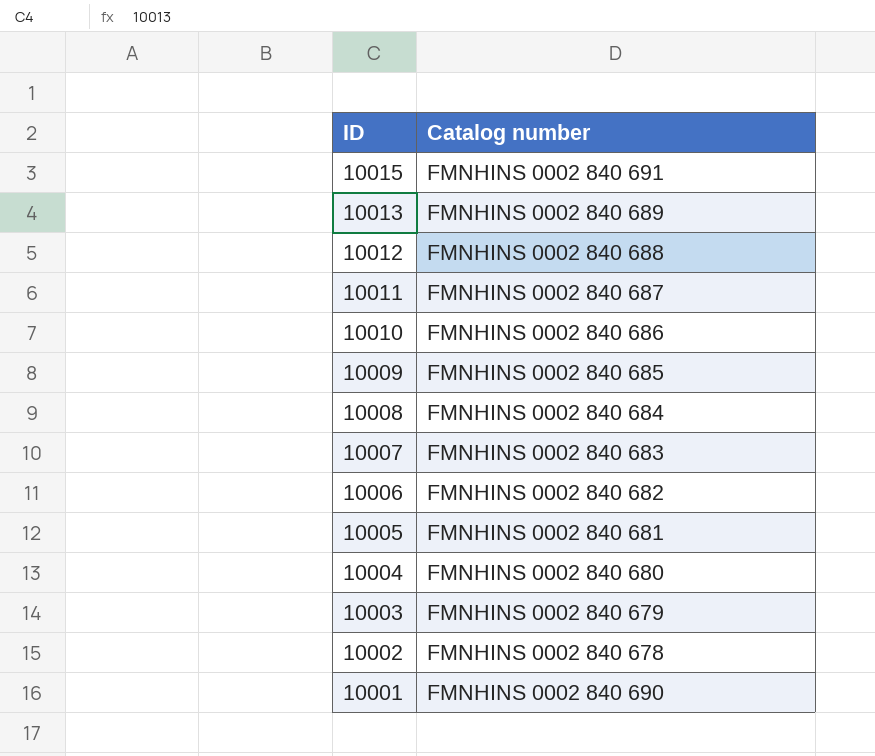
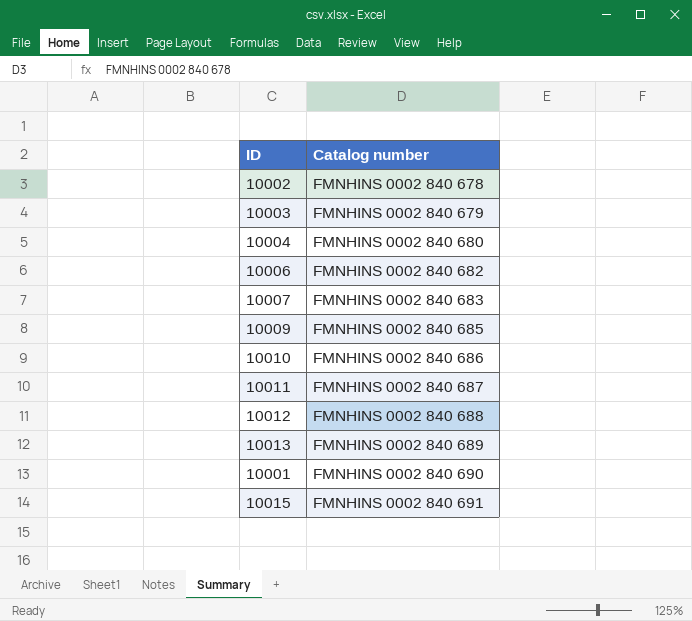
row order: ID descending -> Catalog number ascending
row 10008: FMNHINS 0002 840 684 -> none
row 10005: FMNHINS 0002 840 681 -> none

